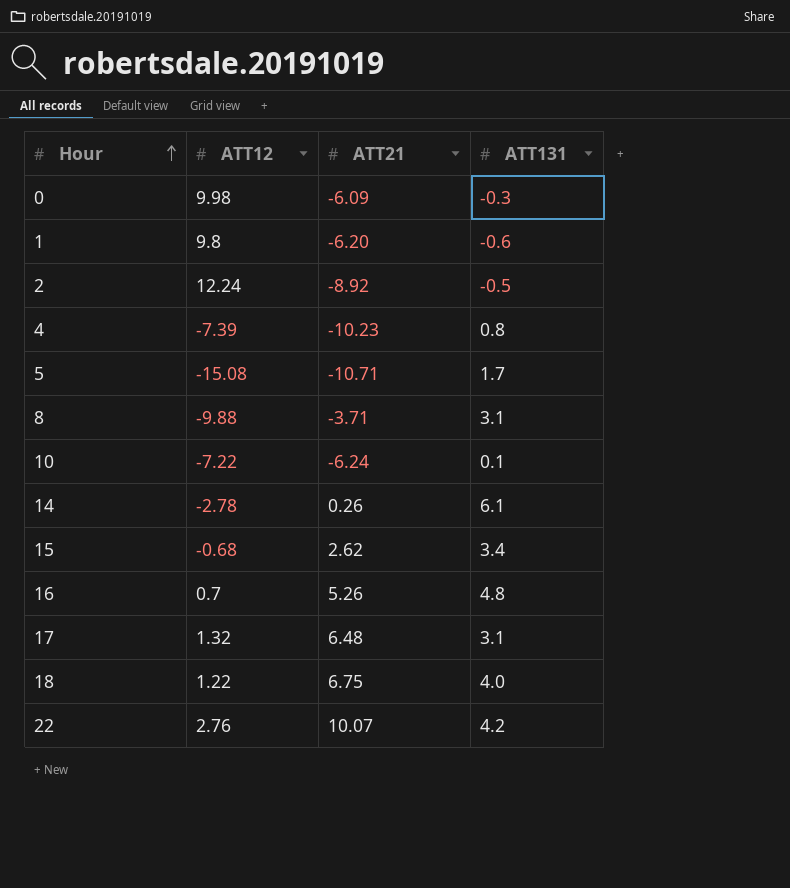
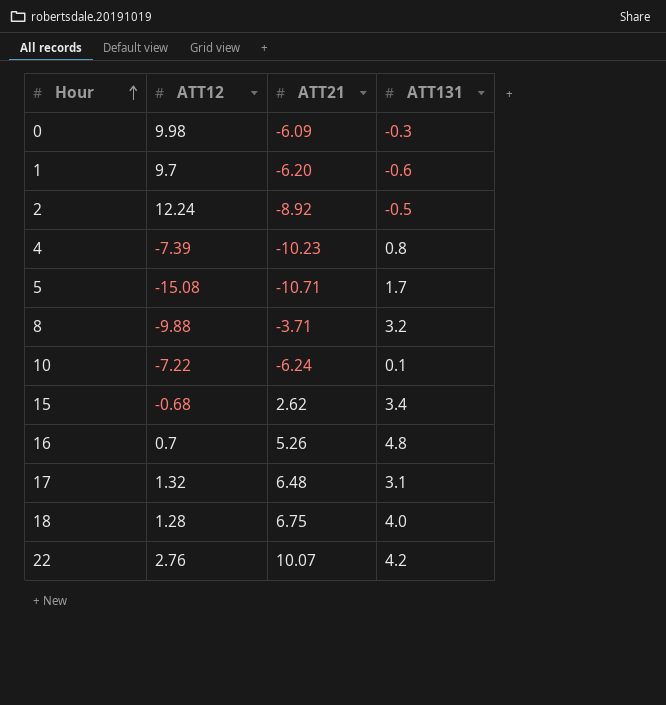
row 14: -2.78 | 0.26 | 6.1 -> none
1 | ATT12: 9.8 -> 9.7
8 | ATT131: 3.1 -> 3.2
18 | ATT12: 1.22 -> 1.28

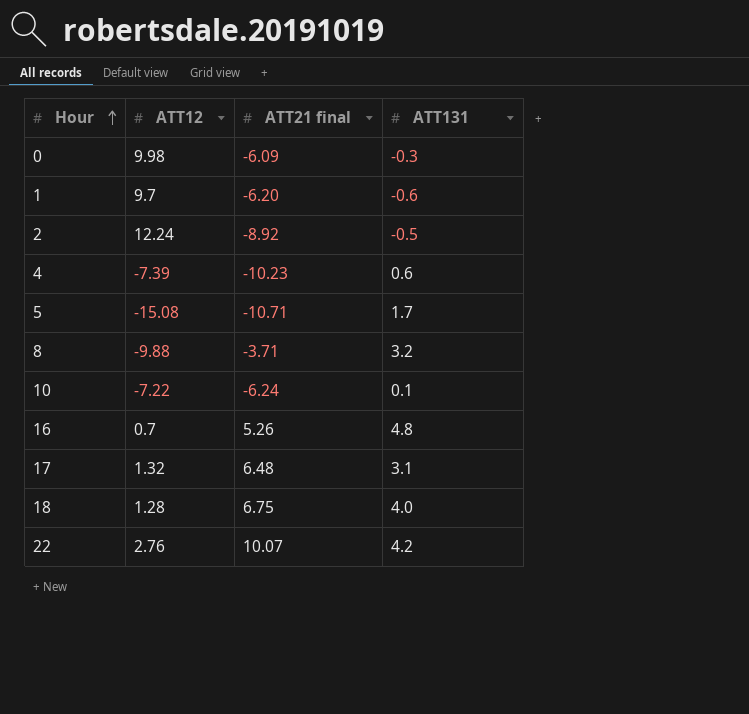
column name: ATT21 -> ATT21 final
row 15: -0.68 | 2.62 | 3.4 -> none
4 | ATT131: 0.8 -> 0.6

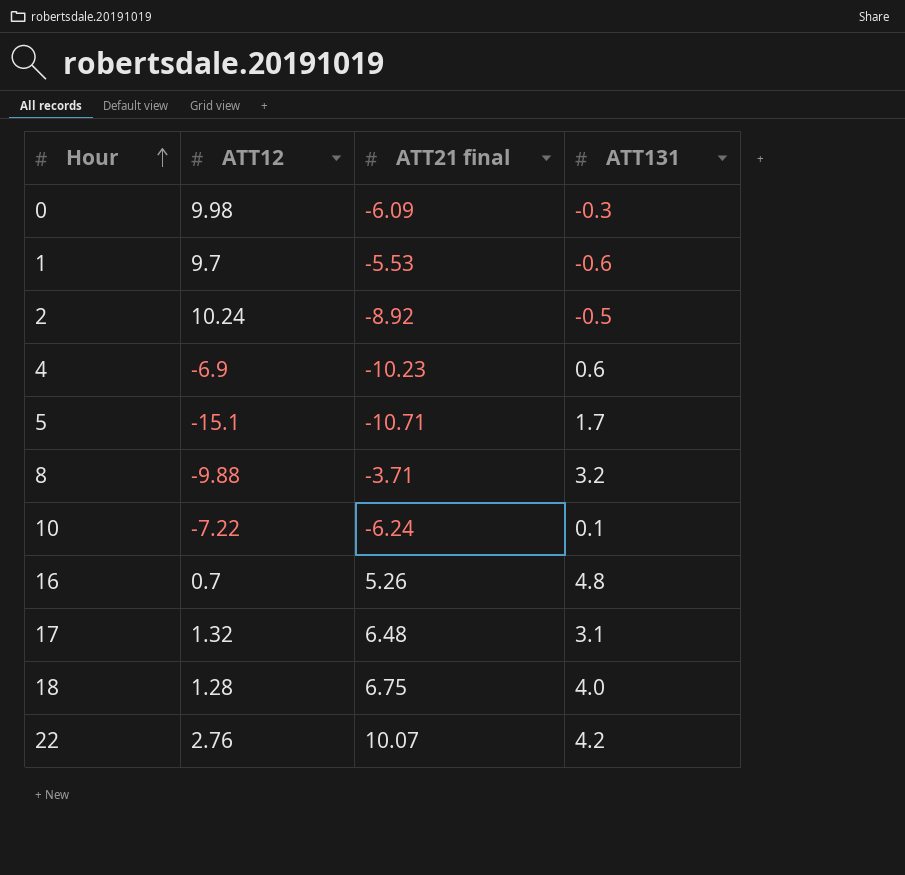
1 | ATT21 final: -6.20 -> -5.53
2 | ATT12: 12.24 -> 10.24
4 | ATT12: -7.39 -> -6.9
5 | ATT12: -15.08 -> -15.1

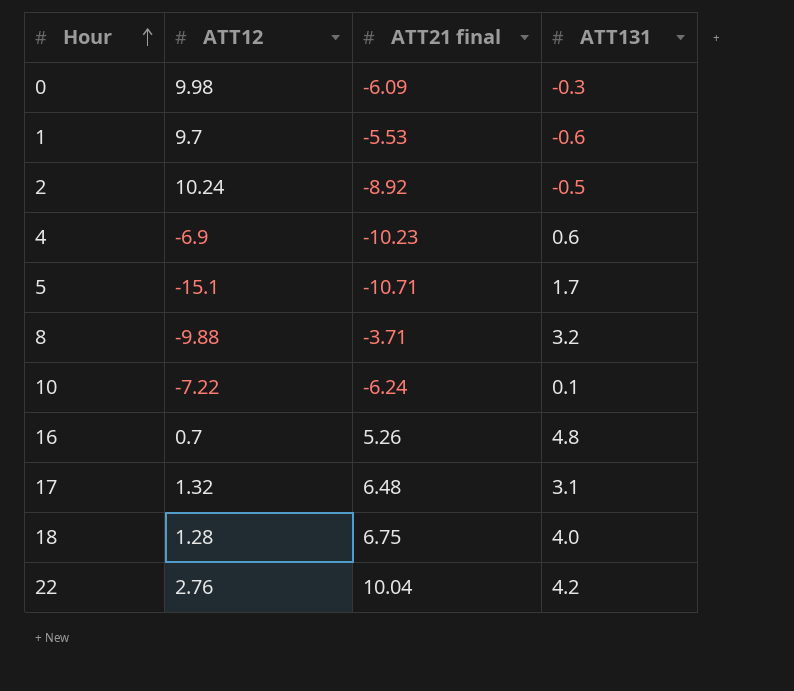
22 | ATT21 final: 10.07 -> 10.04

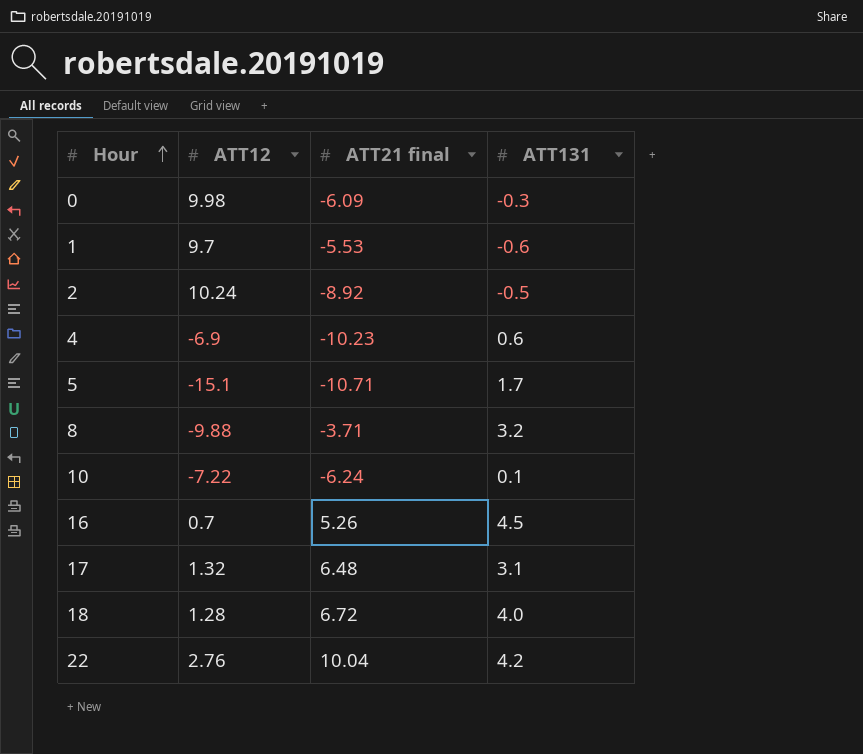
16 | ATT131: 4.8 -> 4.5
18 | ATT21 final: 6.75 -> 6.72

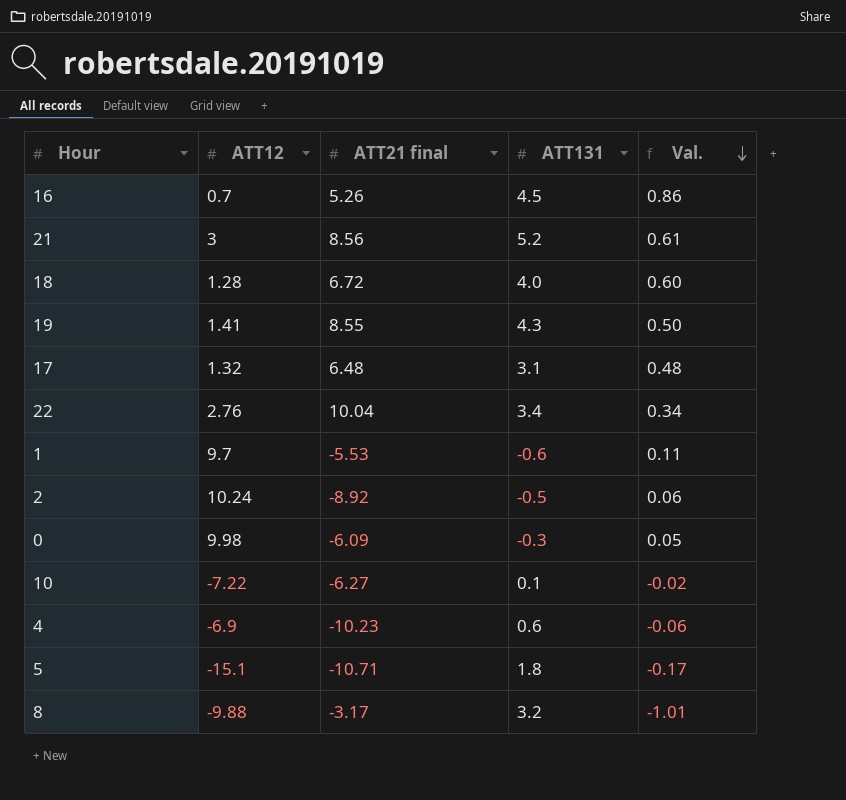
row order: Hour ascending -> Val. descending
column Val. | formula: none -> [ATT131] / [ATT21 final]
row 21: none -> 3 | 8.56 | 5.2 | 0.61
row 19: none -> 1.41 | 8.55 | 4.3 | 0.50
22 | ATT131: 4.2 -> 3.4
10 | ATT21 final: -6.24 -> -6.27
5 | ATT131: 1.7 -> 1.8
8 | ATT21 final: -3.71 -> -3.17

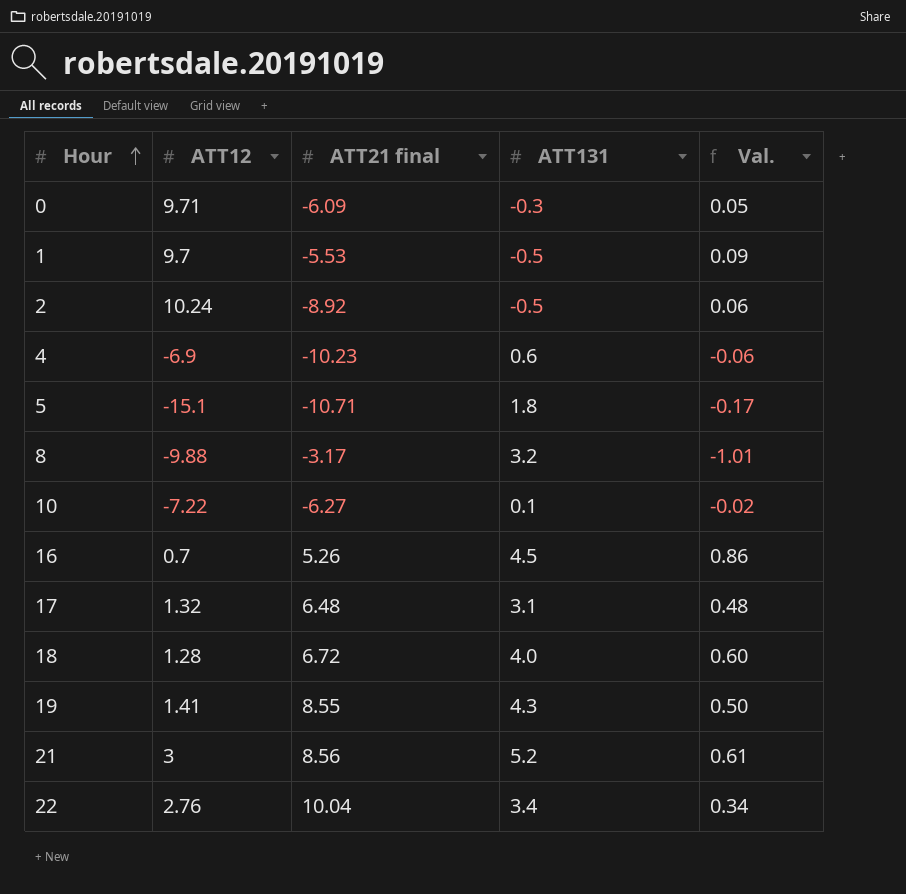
row order: Val. descending -> Hour ascending
0 | ATT12: 9.98 -> 9.71
1 | ATT131: -0.6 -> -0.5
1 | Val.: 0.11 -> 0.09

